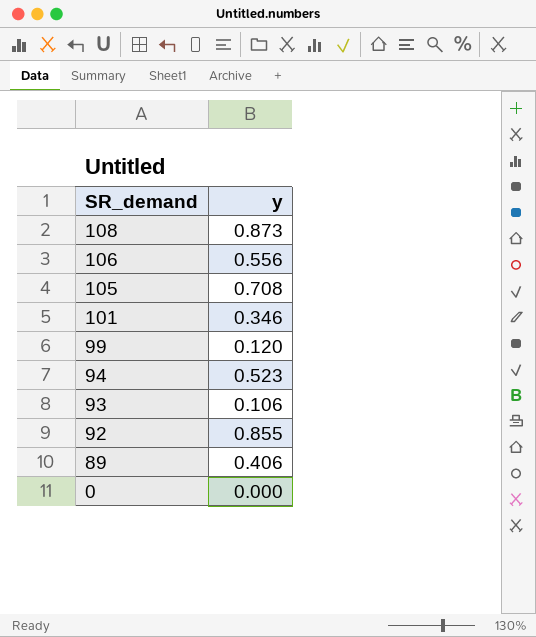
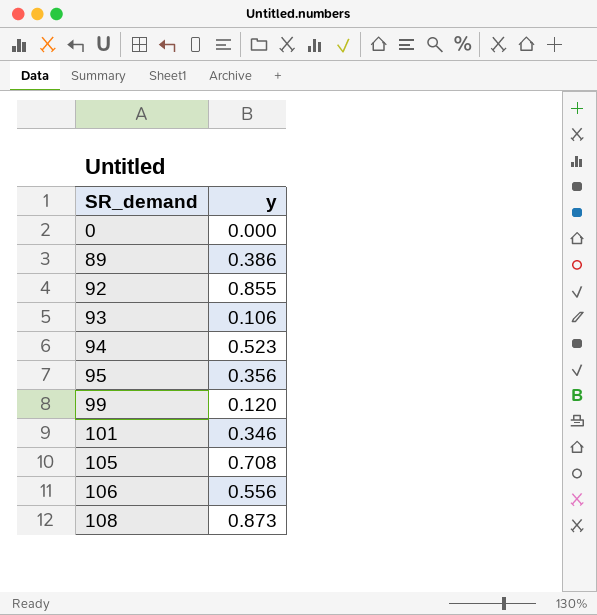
row order: SR_demand descending -> SR_demand ascending
89 | y: 0.406 -> 0.386
row 95: none -> 0.356

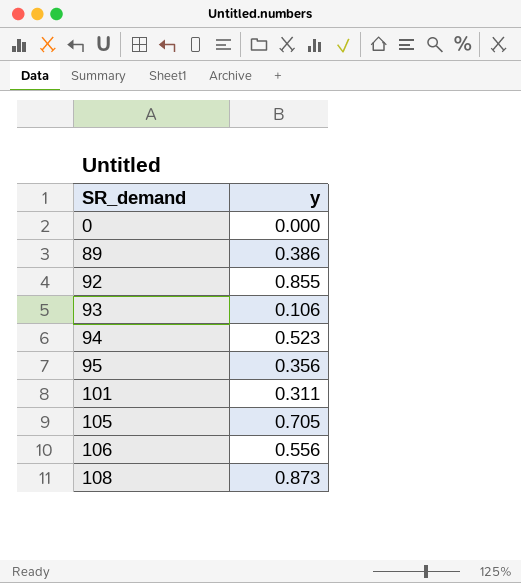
row 99: 0.120 -> none
101 | y: 0.346 -> 0.311
105 | y: 0.708 -> 0.705

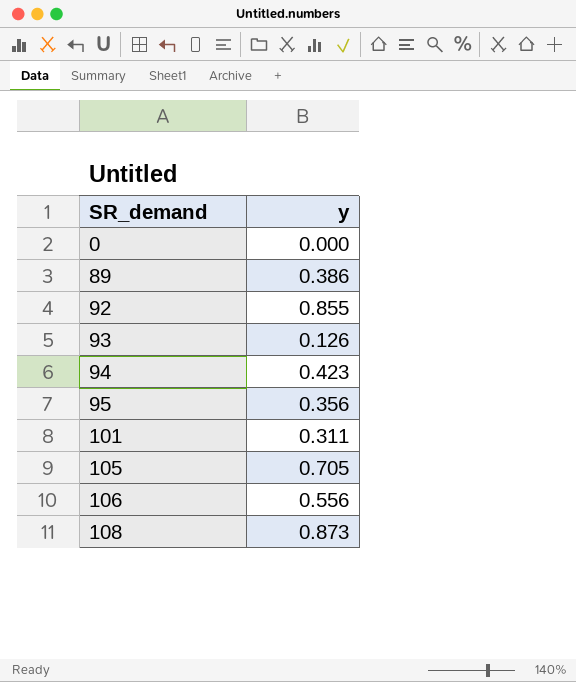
93 | y: 0.106 -> 0.126
94 | y: 0.523 -> 0.423

